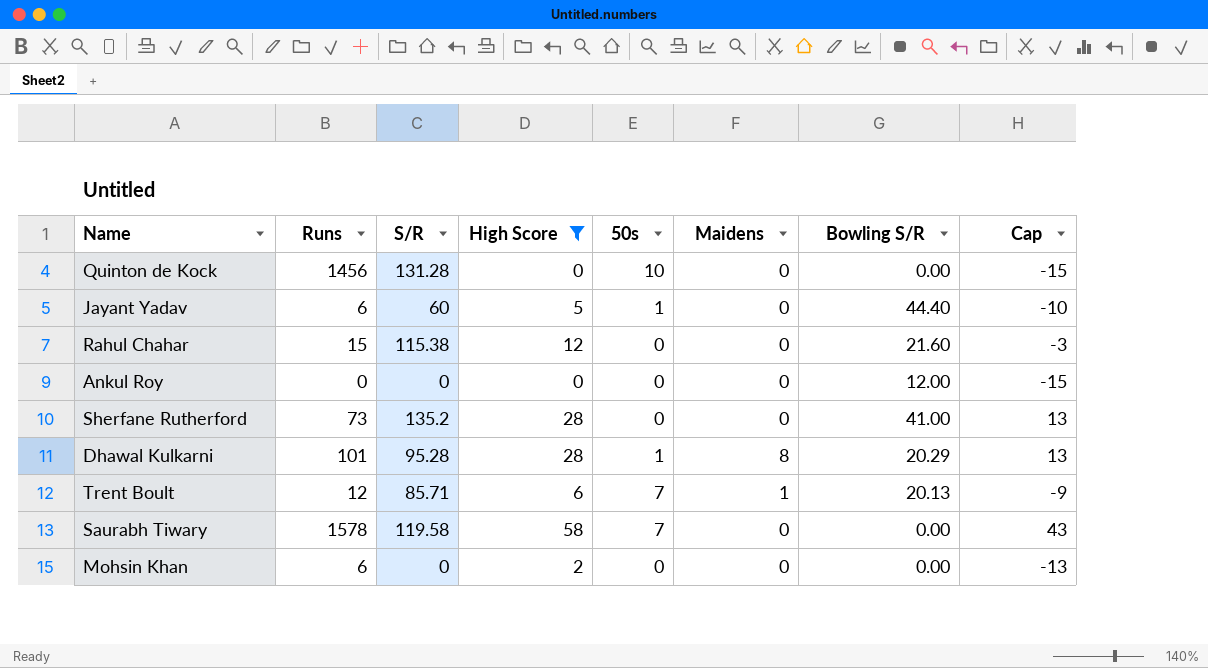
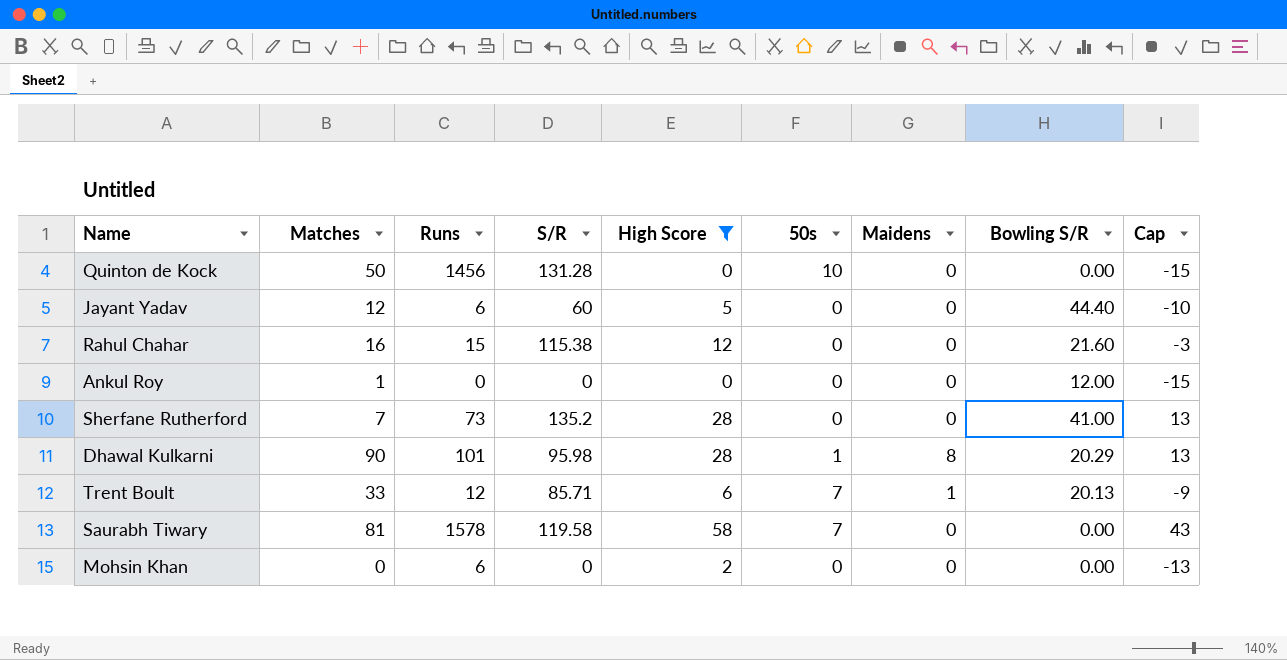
column Matches | position: none -> 2
Jayant Yadav | 50s: 1 -> 0
Dhawal Kulkarni | S/R: 95.28 -> 95.98

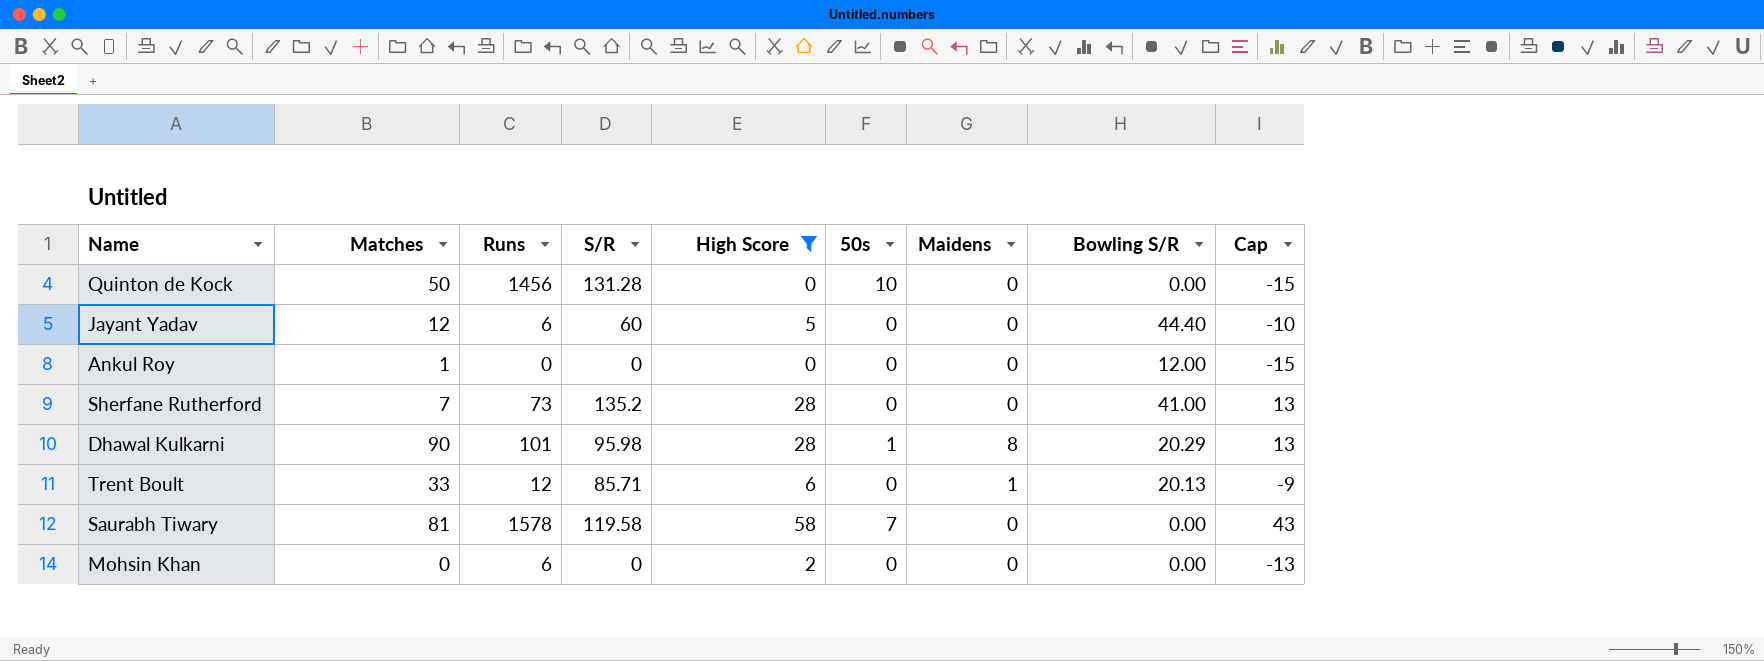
row Rahul Chahar: 16 | 15 | 115.38 | 12 | 0 | 0 | 21.60 | -3 -> none
Trent Boult | 50s: 7 -> 0

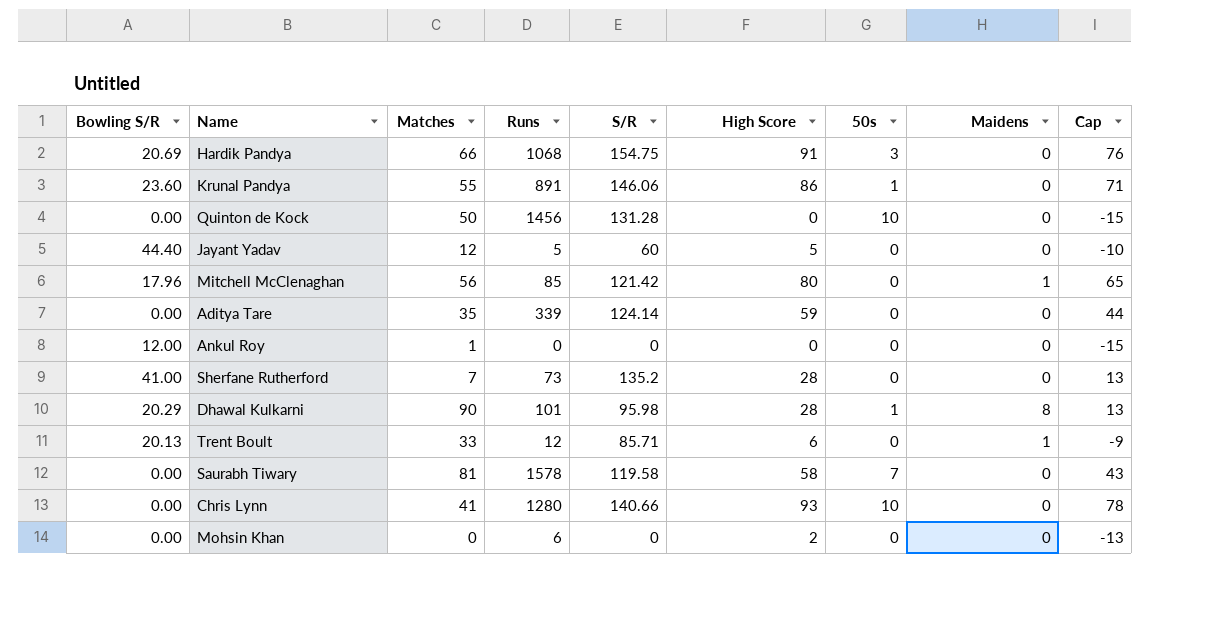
filter: High Score <= 58 -> none
column Bowling S/R | position: 8 -> 1
Jayant Yadav | Runs: 6 -> 5

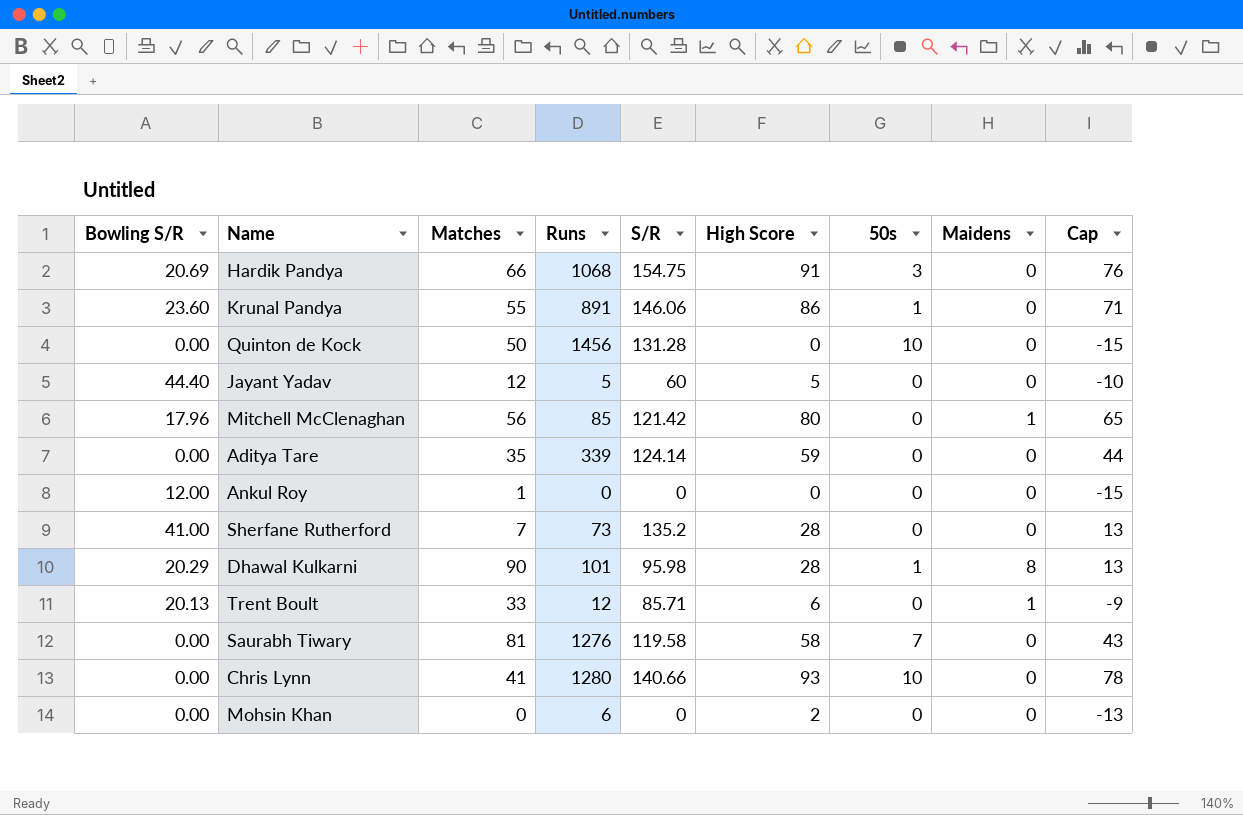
Saurabh Tiwary | Runs: 1578 -> 1276

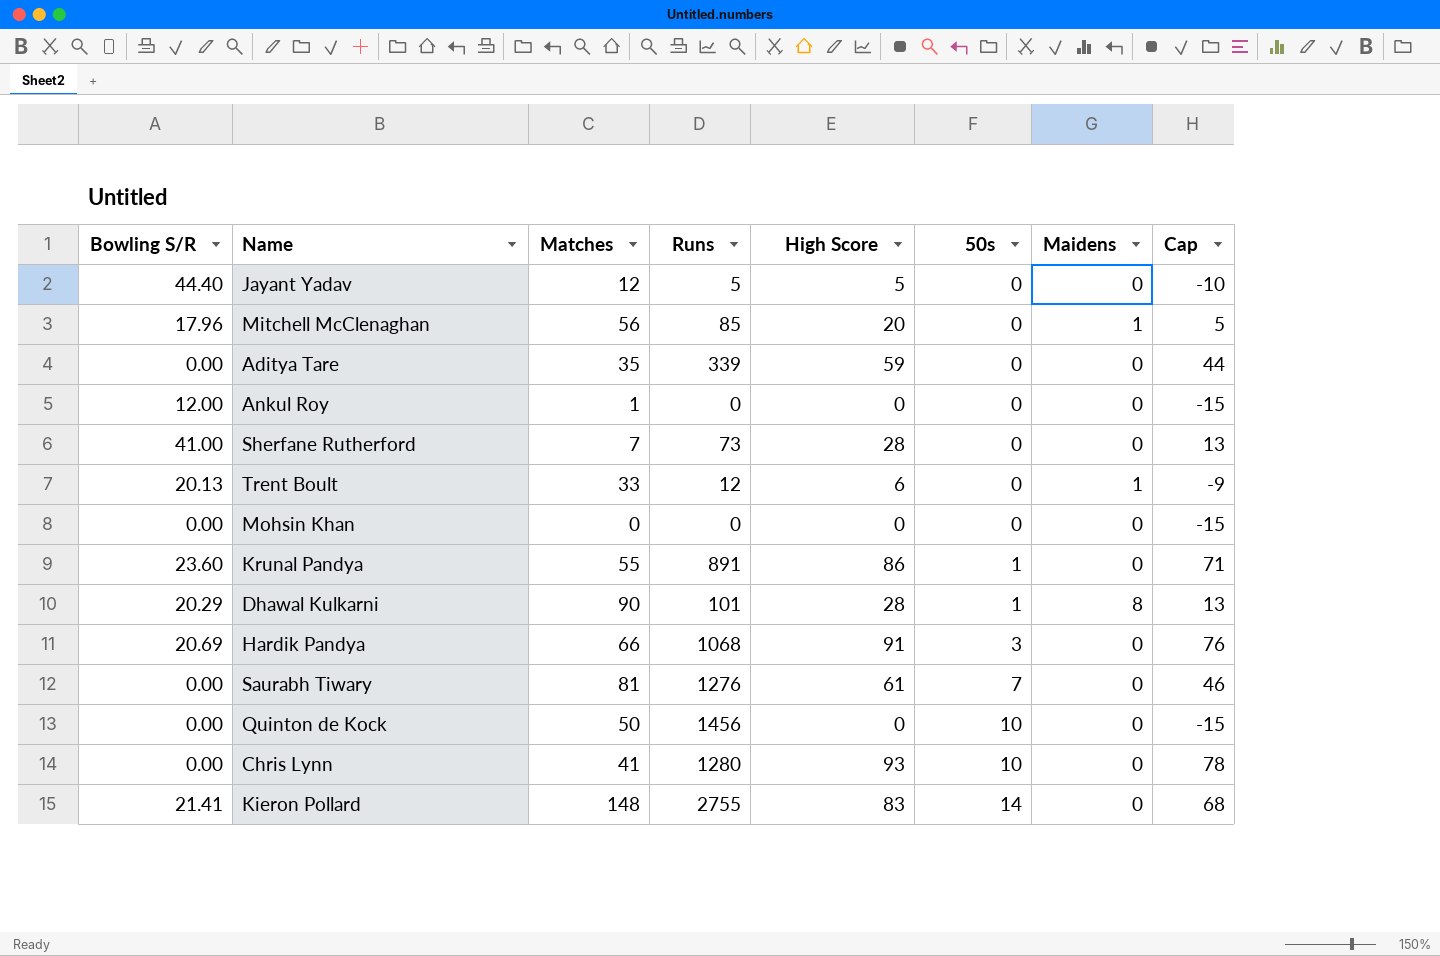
row order: none -> 50s ascending
column S/R | position: 5 -> none
Mitchell McClenaghan | High Score: 80 -> 20
Mitchell McClenaghan | Cap: 65 -> 5
Mohsin Khan | Runs: 6 -> 0
Mohsin Khan | High Score: 2 -> 0
Mohsin Khan | Cap: -13 -> -15
Saurabh Tiwary | High Score: 58 -> 61
Saurabh Tiwary | Cap: 43 -> 46
row Kieron Pollard: none -> 21.41 | 148 | 2755 | 83 | 14 | 0 | 68

